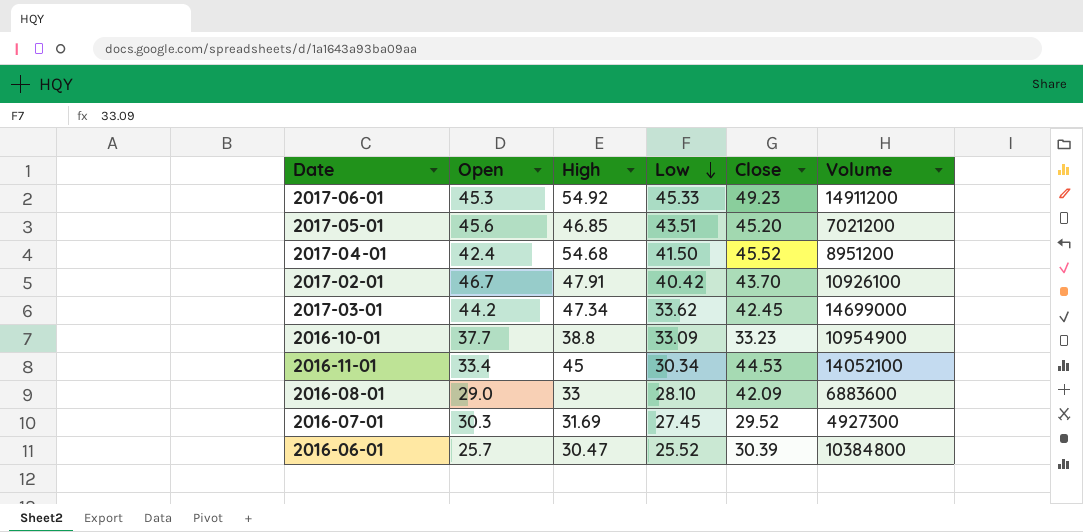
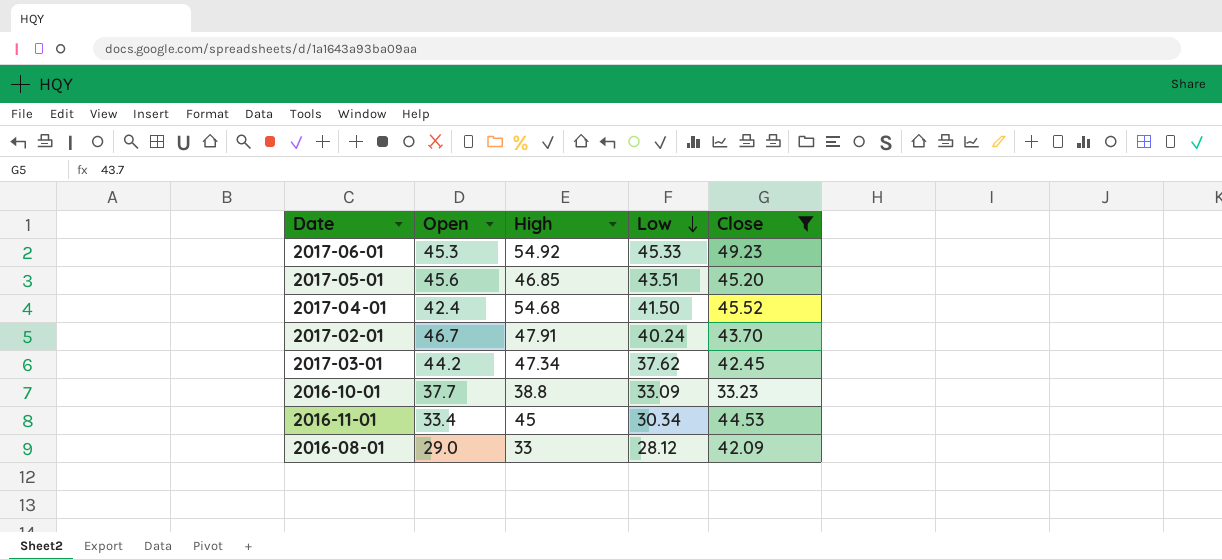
filter: none -> Close >= 33.23
column Volume | position: 6 -> none
2017-02-01 | Low: 40.42 -> 40.24
2017-03-01 | Low: 33.62 -> 37.62
2016-08-01 | Low: 28.10 -> 28.12

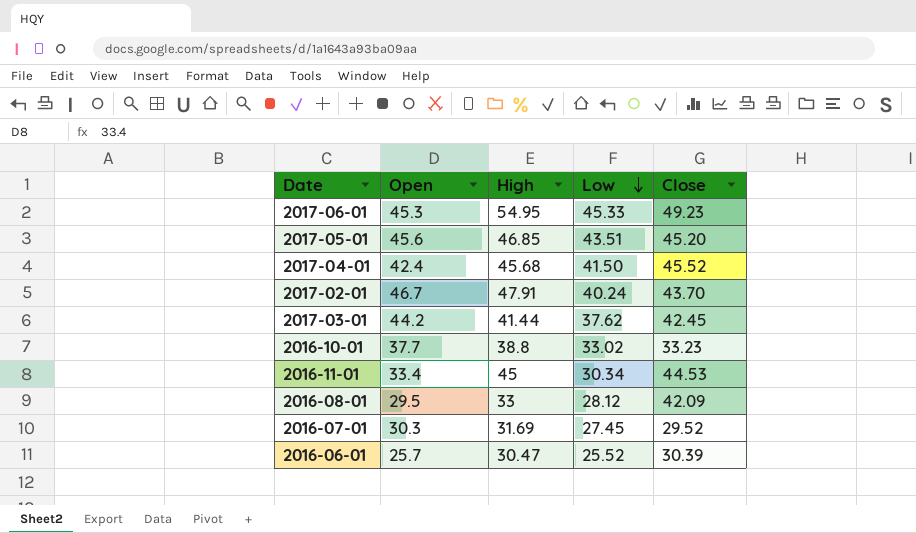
filter: Close >= 33.23 -> none
2017-06-01 | High: 54.92 -> 54.95
2017-04-01 | High: 54.68 -> 45.68
2017-03-01 | High: 47.34 -> 41.44
2016-10-01 | Low: 33.09 -> 33.02
2016-08-01 | Open: 29.0 -> 29.5

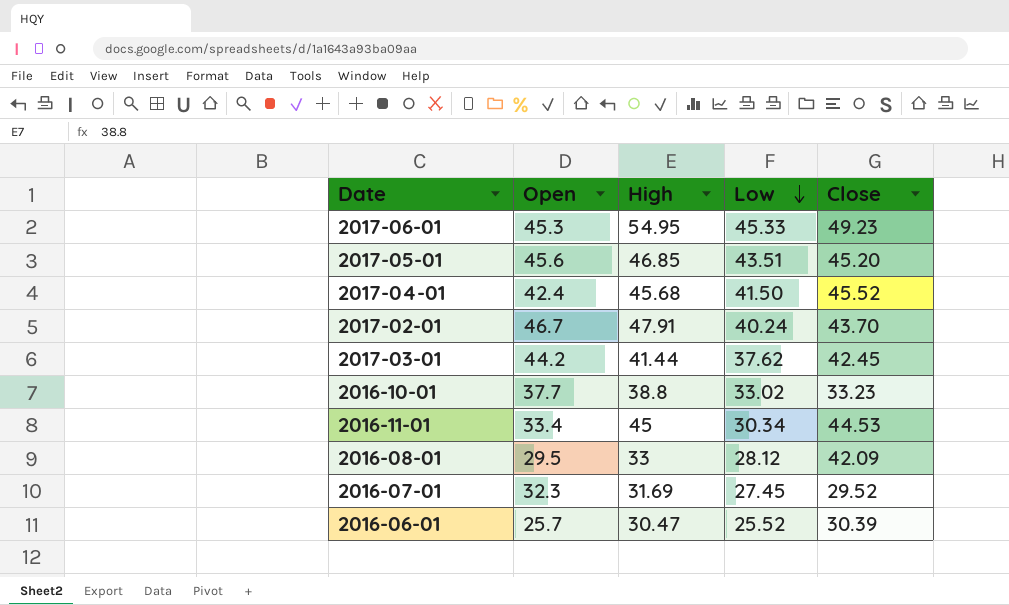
2016-07-01 | Open: 30.3 -> 32.3

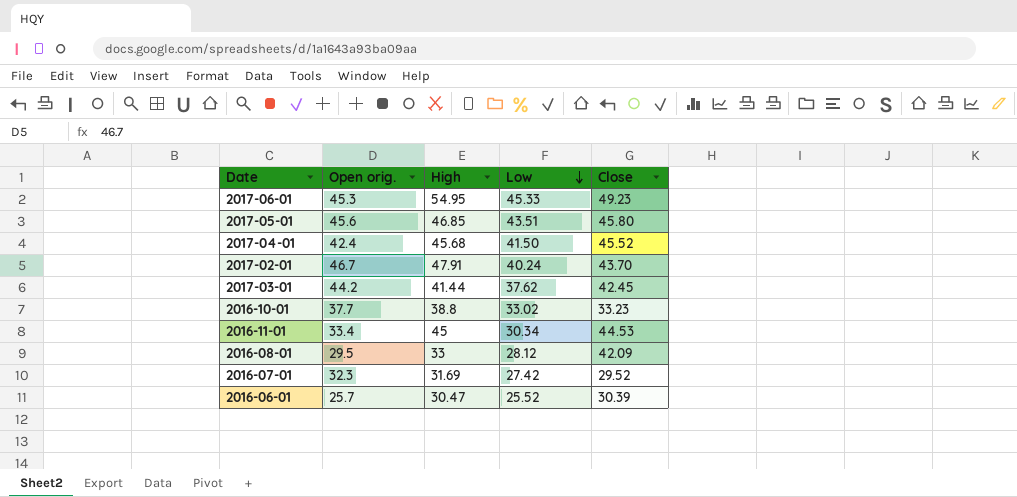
column name: Open -> Open orig.
2017-05-01 | Close: 45.20 -> 45.80
2016-07-01 | Low: 27.45 -> 27.42

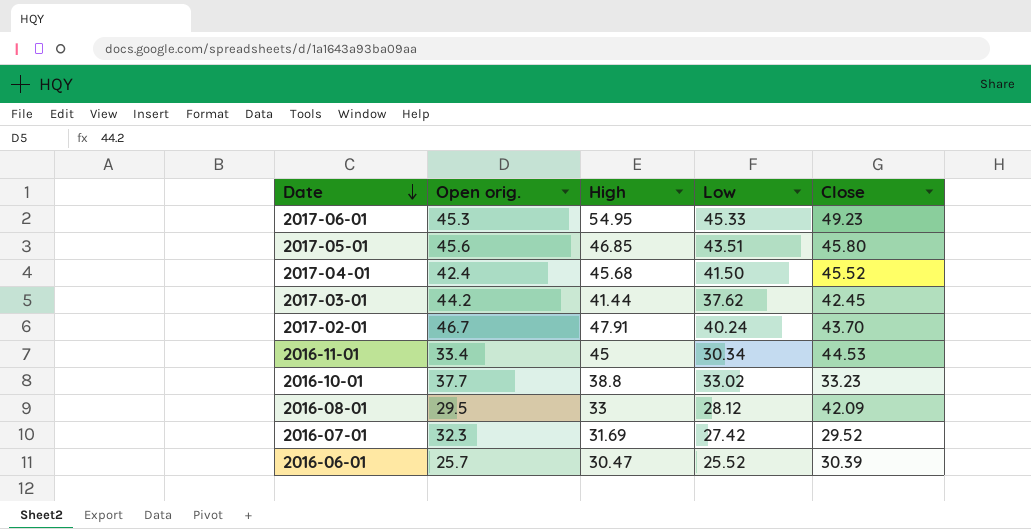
row order: Low descending -> Date descending

